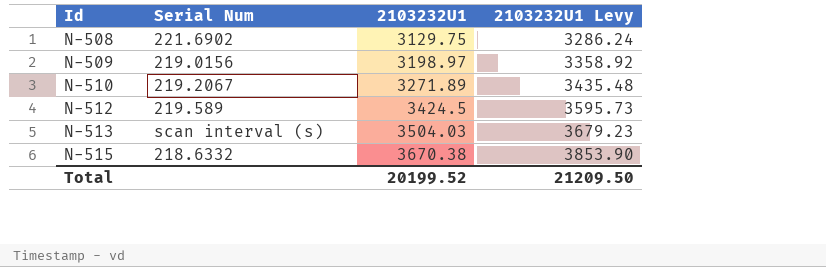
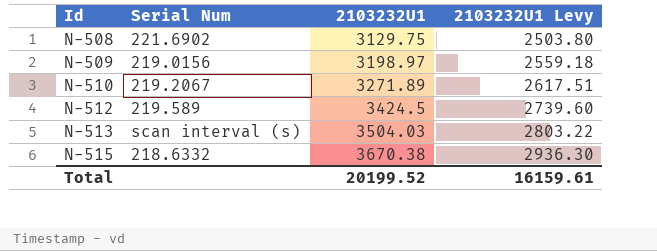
column 2103232U1 Levy | formula: [2103232U1] * 1.05 -> [2103232U1] * 0.8
Total | 2103232U1 Levy: 21209.50 -> 16159.61

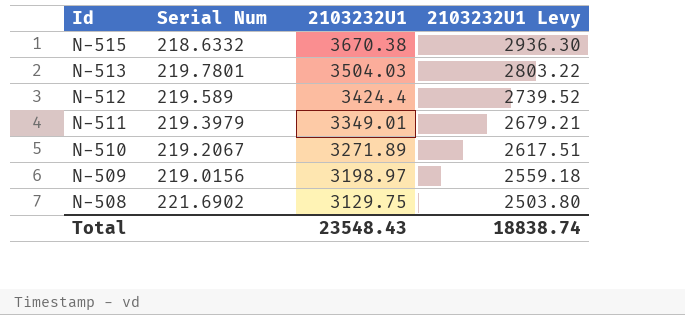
row order: Id ascending -> Id descending
N-513 | Serial Num: scan interval (s) -> 219.7801
N-512 | 2103232U1: 3424.5 -> 3424.4
N-512 | 2103232U1 Levy: 2739.60 -> 2739.52
row N-511: none -> 219.3979 | 3349.01 | 2679.21
Total | 2103232U1: 20199.52 -> 23548.43
Total | 2103232U1 Levy: 16159.61 -> 18838.74

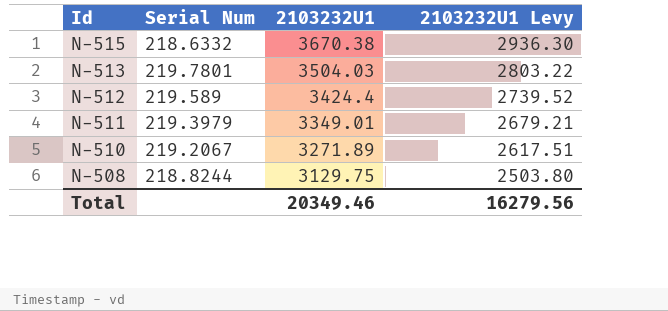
row N-509: 219.0156 | 3198.97 | 2559.18 -> none
N-508 | Serial Num: 221.6902 -> 218.8244
Total | 2103232U1: 23548.43 -> 20349.46
Total | 2103232U1 Levy: 18838.74 -> 16279.56

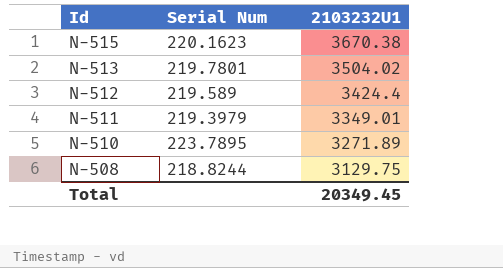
column 2103232U1 Levy | formula: [2103232U1] * 0.8 -> none
N-515 | Serial Num: 218.6332 -> 220.1623
N-513 | 2103232U1: 3504.03 -> 3504.02
N-510 | Serial Num: 219.2067 -> 223.7895
Total | 2103232U1: 20349.46 -> 20349.45

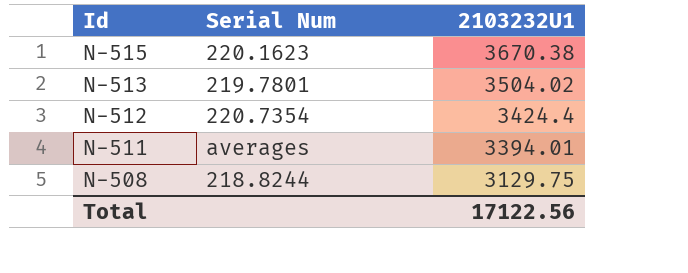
row N-510: 223.7895 | 3271.89 -> none
N-512 | Serial Num: 219.589 -> 220.7354
N-511 | Serial Num: 219.3979 -> averages
N-511 | 2103232U1: 3349.01 -> 3394.01
Total | 2103232U1: 20349.45 -> 17122.56

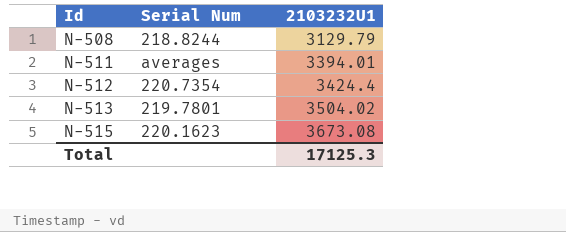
row order: Id descending -> Id ascending
N-508 | 2103232U1: 3129.75 -> 3129.79
N-515 | 2103232U1: 3670.38 -> 3673.08
Total | 2103232U1: 17122.56 -> 17125.3

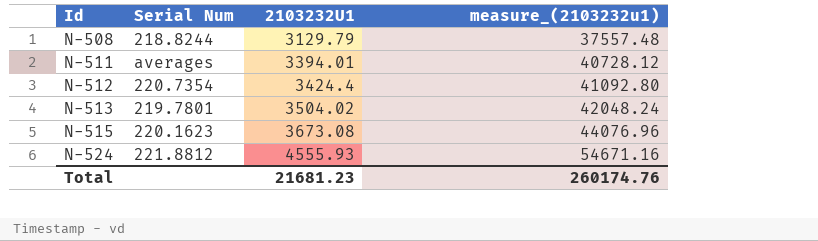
column measure_(2103232u1) | formula: none -> [2103232U1] * 12
row N-524: none -> 221.8812 | 4555.93 | 54671.16
Total | 2103232U1: 17125.3 -> 21681.23

